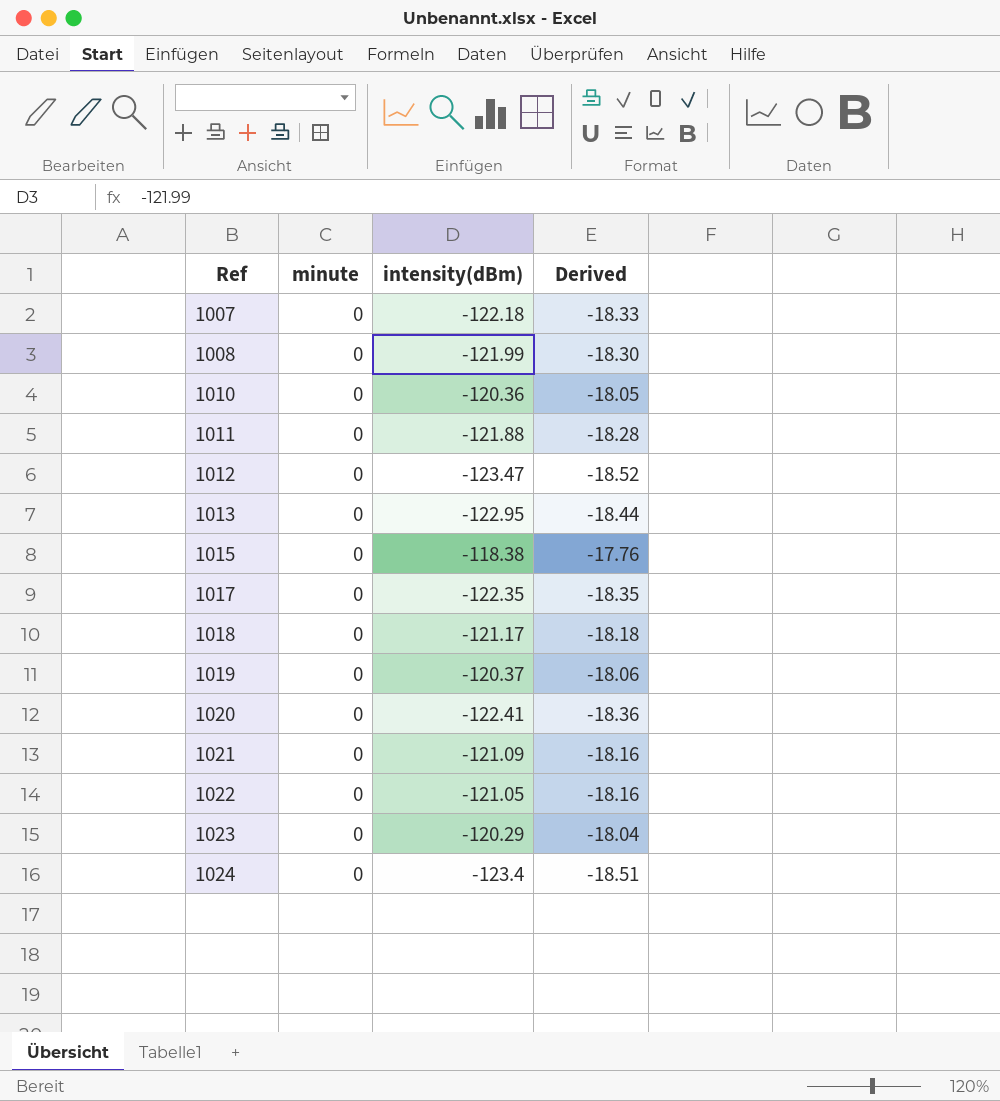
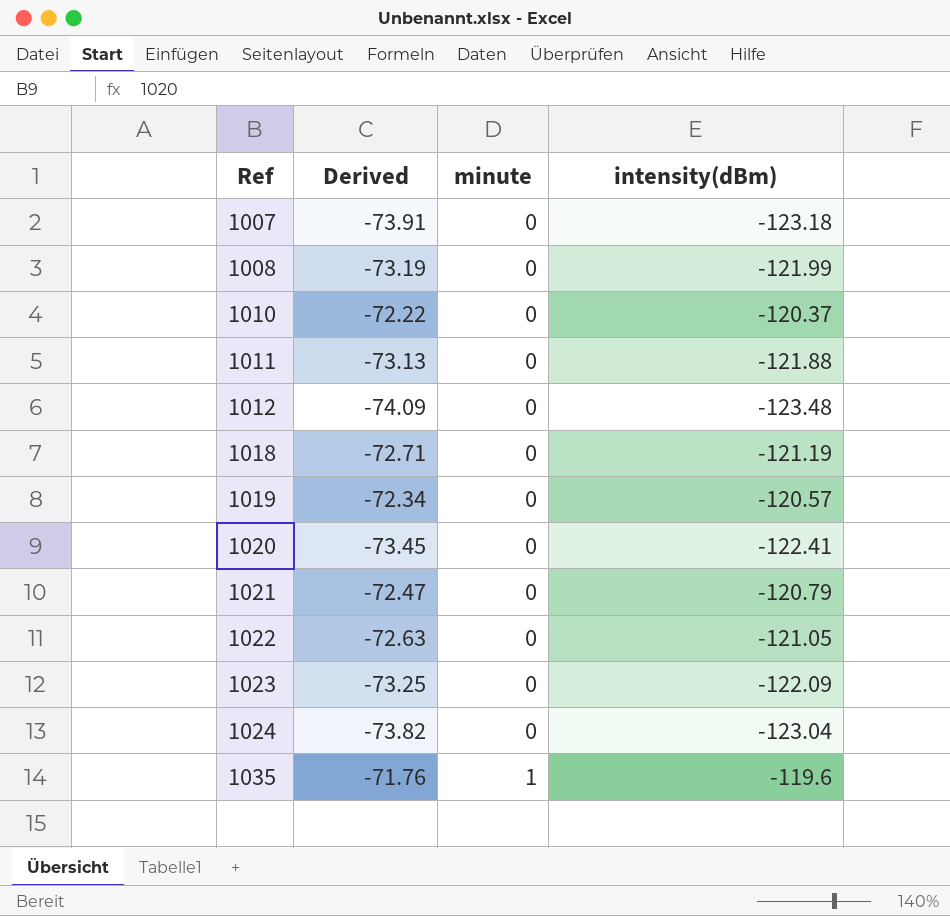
column Derived | formula: [intensity(dBm)] * 0.15 -> [intensity(dBm)] * 0.6
column Derived | position: 4 -> 2
row 1013: 0 | -122.95 | -18.44 -> none
row 1015: 0 | -118.38 | -17.76 -> none
row 1017: 0 | -122.35 | -18.35 -> none
1007 | intensity(dBm): -122.18 -> -123.18
1010 | intensity(dBm): -120.36 -> -120.37
1012 | intensity(dBm): -123.47 -> -123.48
1018 | intensity(dBm): -121.17 -> -121.19
1019 | intensity(dBm): -120.37 -> -120.57
1021 | intensity(dBm): -121.09 -> -120.79
1023 | intensity(dBm): -120.29 -> -122.09
1024 | intensity(dBm): -123.4 -> -123.04
row 1035: none -> -71.76 | 1 | -119.6

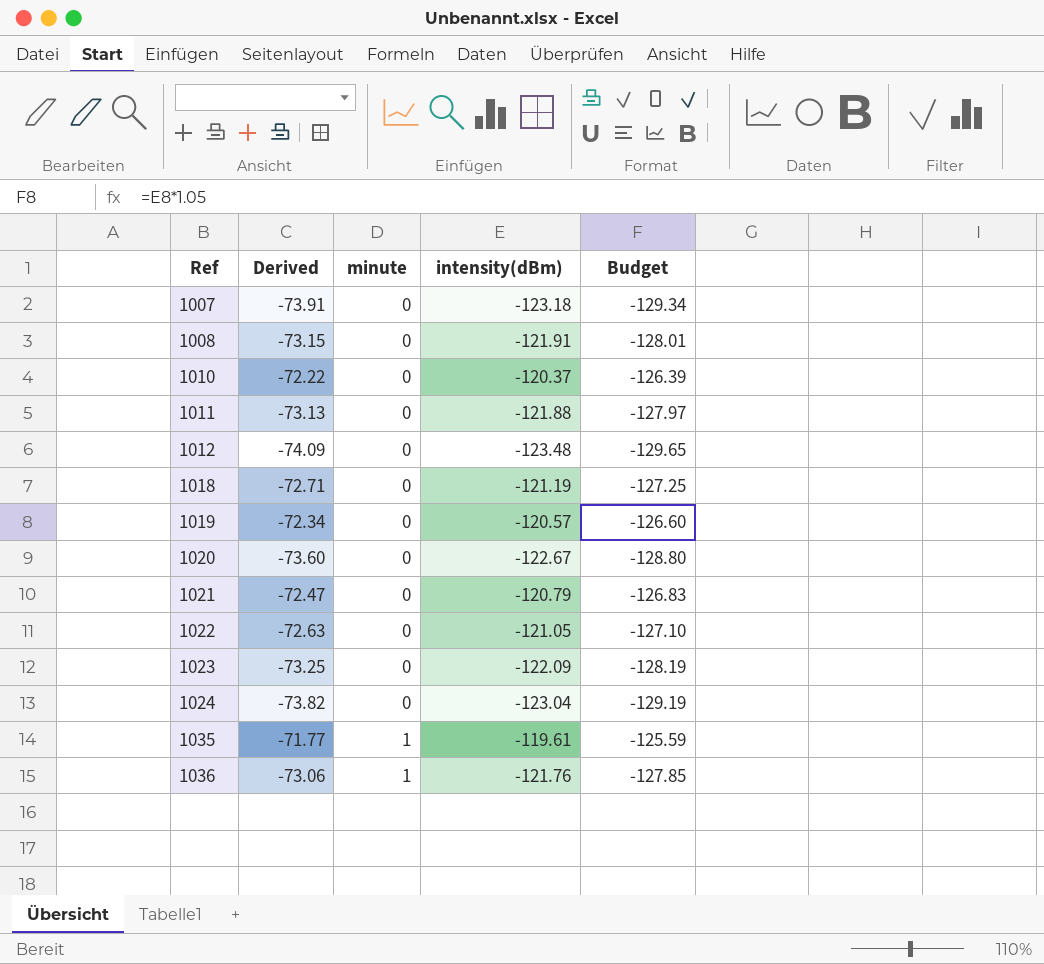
column Budget | formula: none -> [intensity(dBm)] * 1.05
1008 | Derived: -73.19 -> -73.15
1008 | intensity(dBm): -121.99 -> -121.91
1020 | Derived: -73.45 -> -73.60
1020 | intensity(dBm): -122.41 -> -122.67
1035 | Derived: -71.76 -> -71.77
1035 | intensity(dBm): -119.6 -> -119.61
row 1036: none -> -73.06 | 1 | -121.76 | -127.85

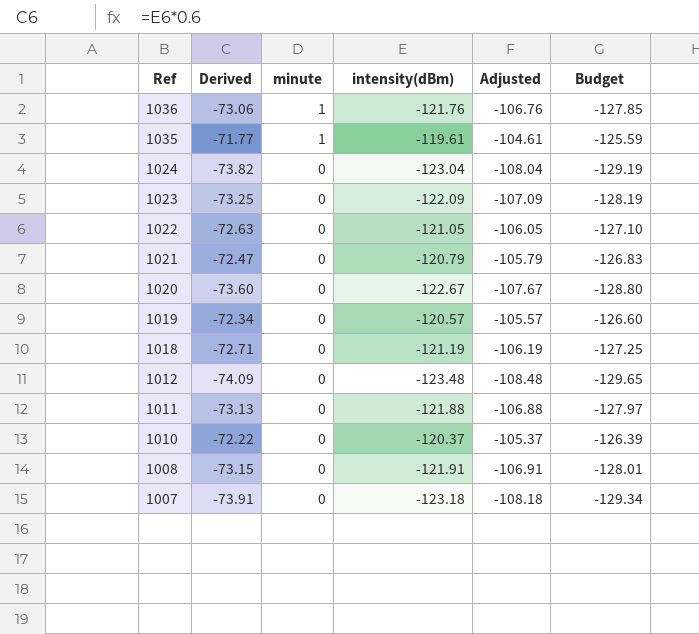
row order: Ref ascending -> Ref descending
column Adjusted | formula: none -> [intensity(dBm)] + 15

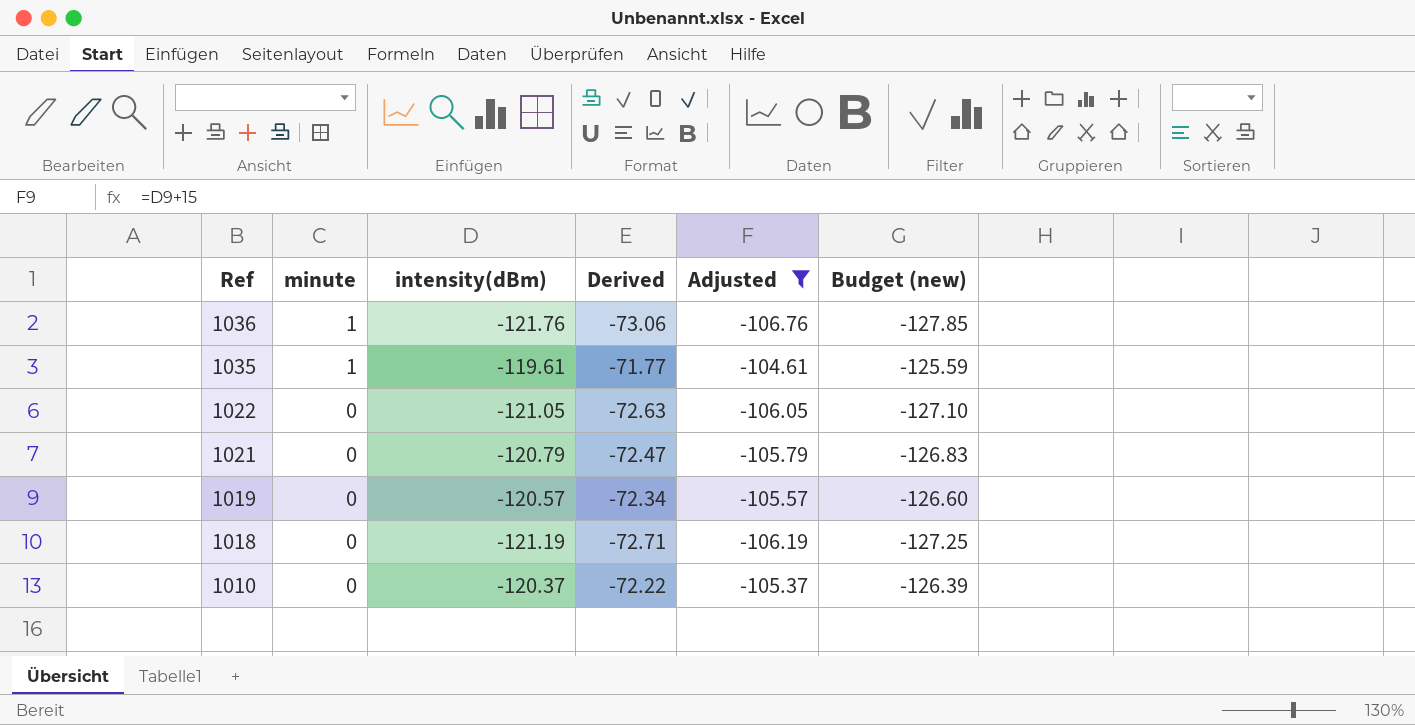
filter: none -> Adjusted >= -106.76
column Derived | position: 2 -> 4
column name: Budget -> Budget (new)

